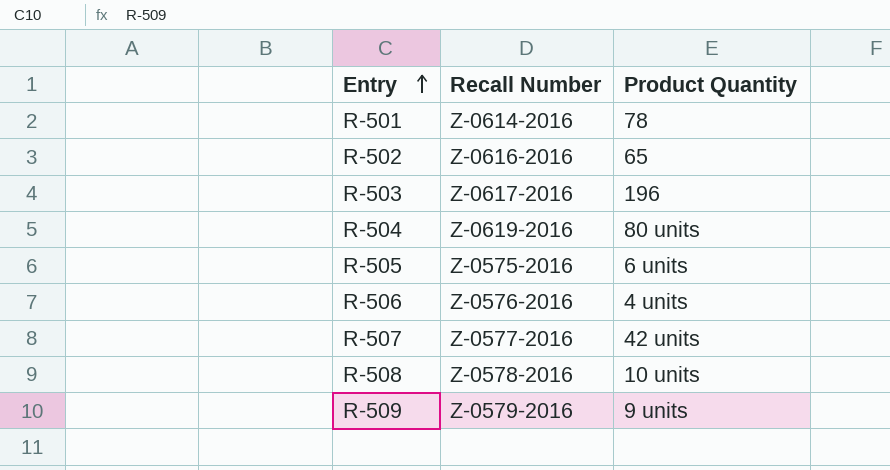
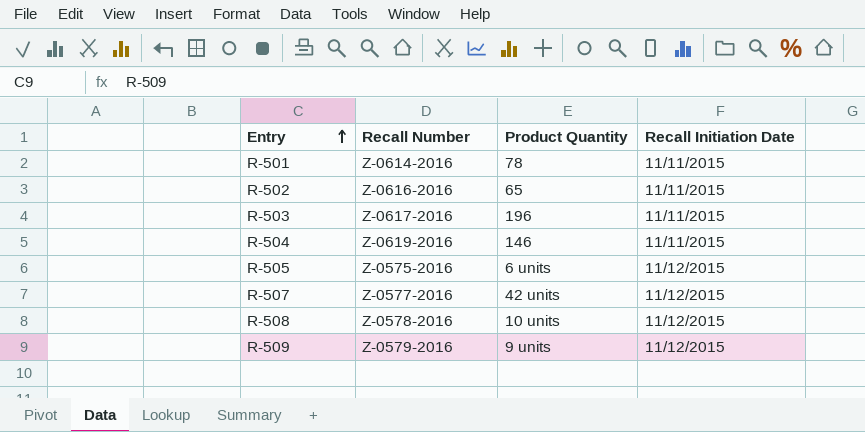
column Recall Initiation Date | position: none -> 4
row R-506: Z-0576-2016 | 4 units -> none
R-504 | Product Quantity: 80 units -> 146

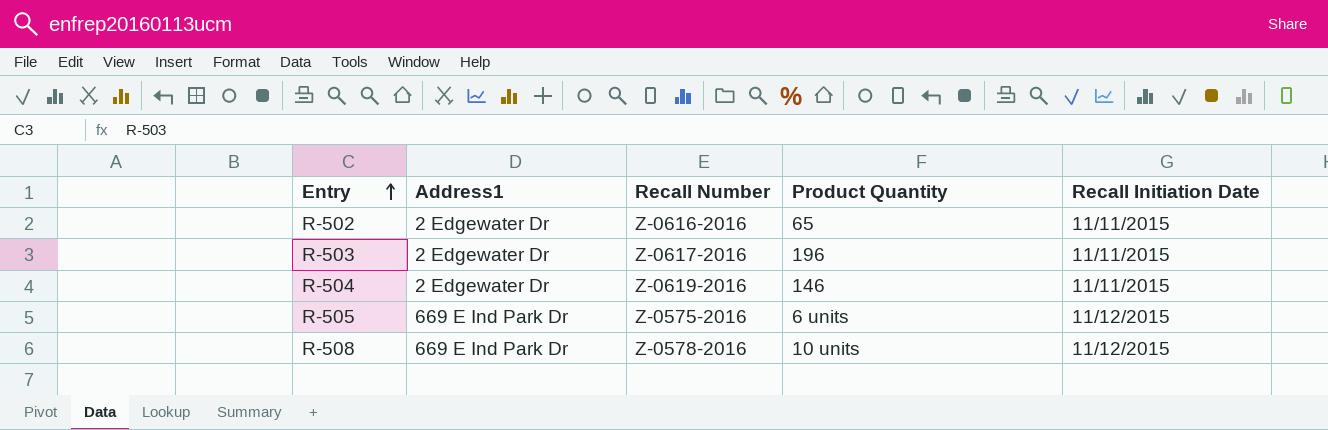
column Address1 | position: none -> 2
row R-501: Z-0614-2016 | 78 | 11/11/2015 -> none
row R-507: Z-0577-2016 | 42 units | 11/12/2015 -> none
row R-509: Z-0579-2016 | 9 units | 11/12/2015 -> none

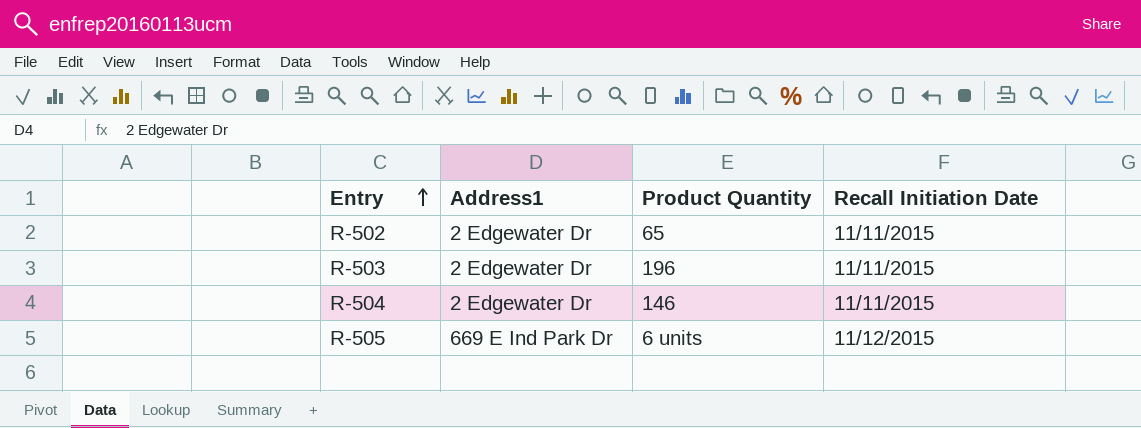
column Recall Number | position: 3 -> none
row R-508: 669 E Ind Park Dr | Z-0578-2016 | 10 units | 11/12/2015 -> none

